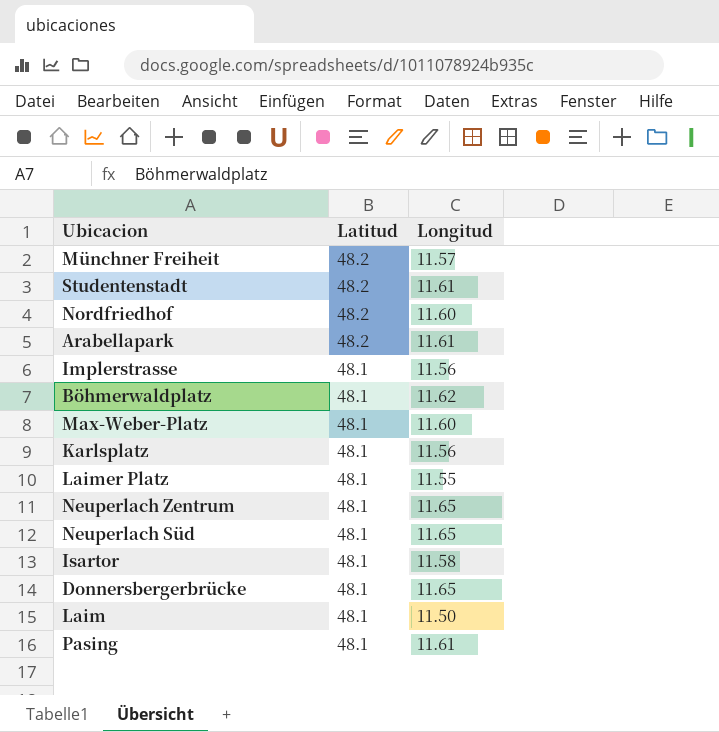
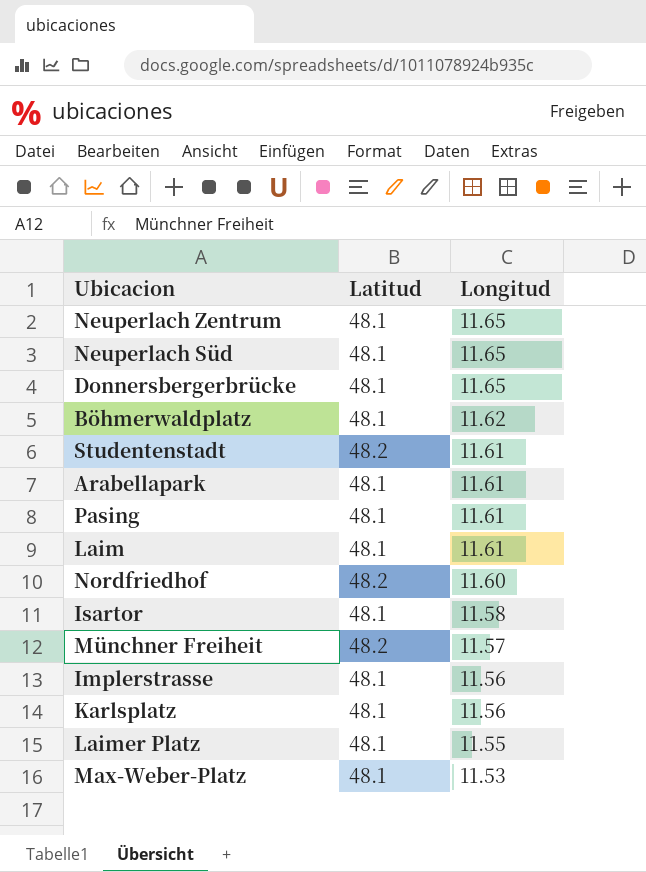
row order: Latitud descending -> Longitud descending
Arabellapark | Latitud: 48.2 -> 48.1
Laim | Longitud: 11.50 -> 11.61
Max-Weber-Platz | Longitud: 11.60 -> 11.53

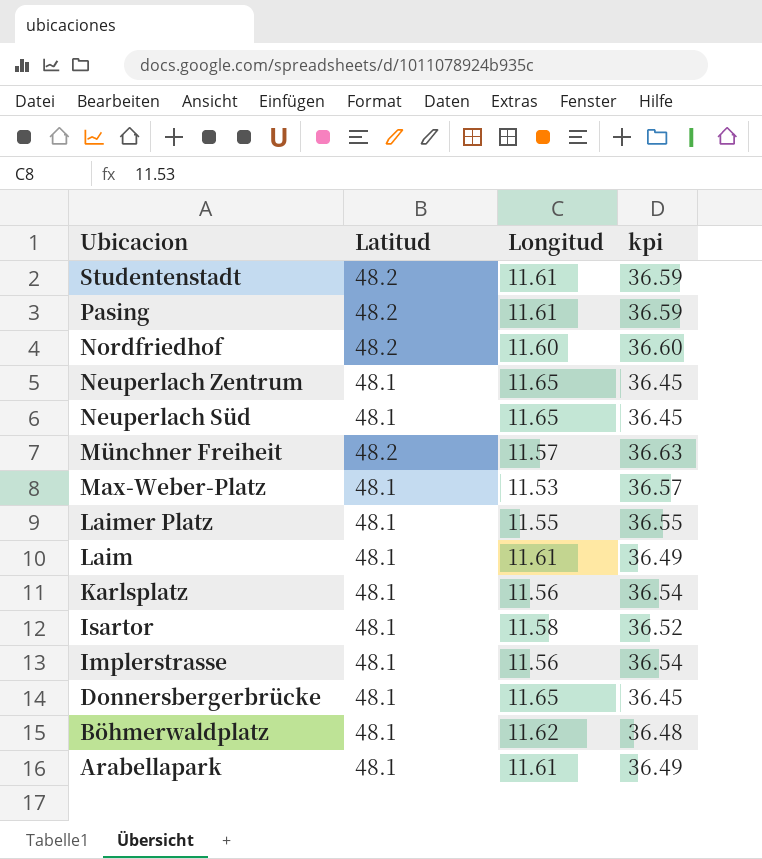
row order: Longitud descending -> Ubicacion descending
column kpi | formula: none -> [Latitud] - [Longitud]
Pasing | Latitud: 48.1 -> 48.2

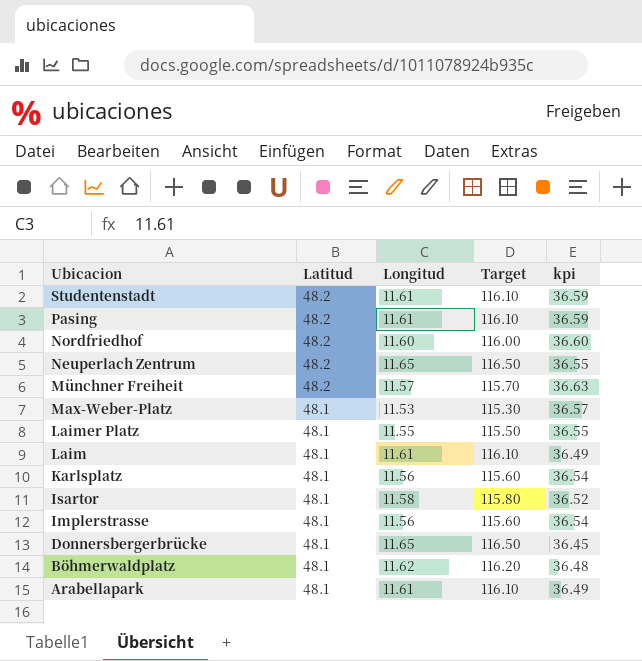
column Target | formula: none -> [Longitud] * 10
row Neuperlach Süd: 48.1 | 11.65 | 36.45 -> none
Neuperlach Zentrum | Latitud: 48.1 -> 48.2
Neuperlach Zentrum | kpi: 36.45 -> 36.55

